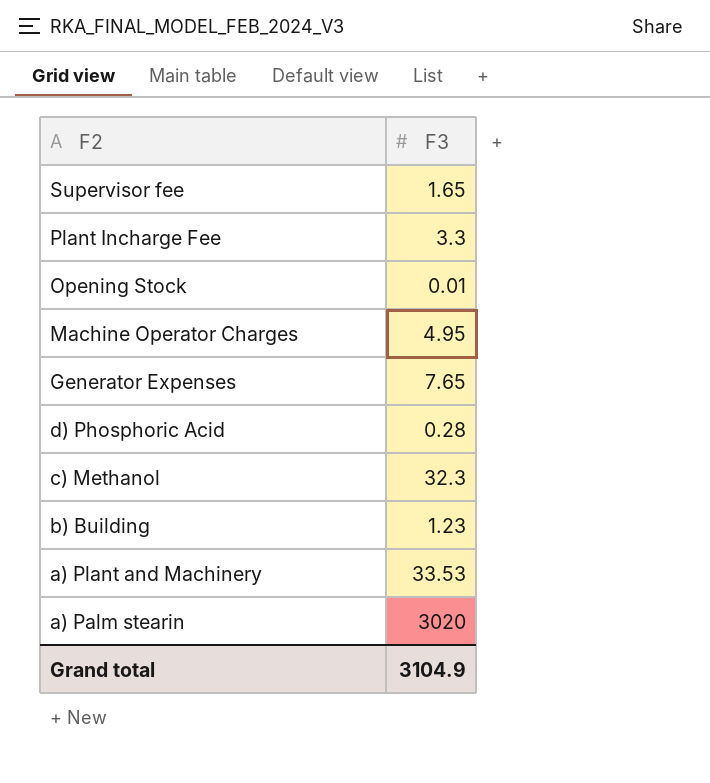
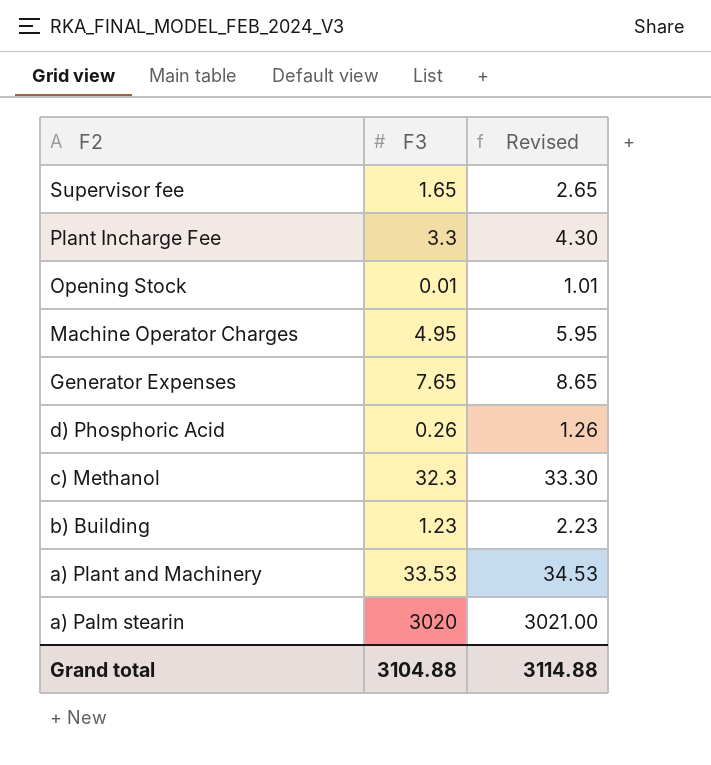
column Revised | formula: none -> [F3] + 1
d) Phosphoric Acid | F3: 0.28 -> 0.26
Grand total | F3: 3104.9 -> 3104.88

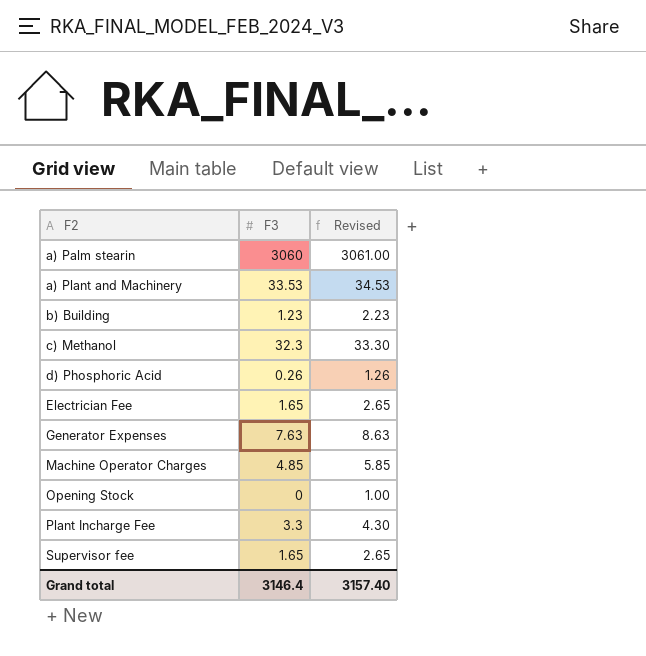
row order: F2 descending -> F2 ascending
a) Palm stearin | F3: 3020 -> 3060
a) Palm stearin | Revised: 3021.00 -> 3061.00
row Electrician Fee: none -> 1.65 | 2.65
Generator Expenses | F3: 7.65 -> 7.63
Generator Expenses | Revised: 8.65 -> 8.63
Machine Operator Charges | F3: 4.95 -> 4.85
Machine Operator Charges | Revised: 5.95 -> 5.85
Opening Stock | F3: 0.01 -> 0
Opening Stock | Revised: 1.01 -> 1.00
Grand total | F3: 3104.88 -> 3146.4
Grand total | Revised: 3114.88 -> 3157.40

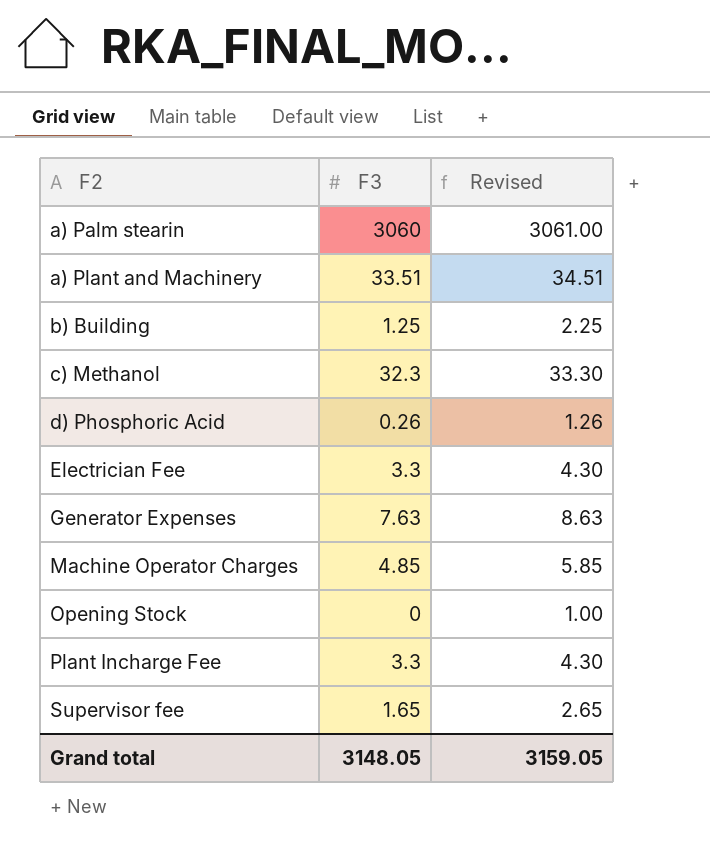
a) Plant and Machinery | F3: 33.53 -> 33.51
a) Plant and Machinery | Revised: 34.53 -> 34.51
b) Building | F3: 1.23 -> 1.25
b) Building | Revised: 2.23 -> 2.25
Electrician Fee | F3: 1.65 -> 3.3
Electrician Fee | Revised: 2.65 -> 4.30
Grand total | F3: 3146.4 -> 3148.05
Grand total | Revised: 3157.40 -> 3159.05

